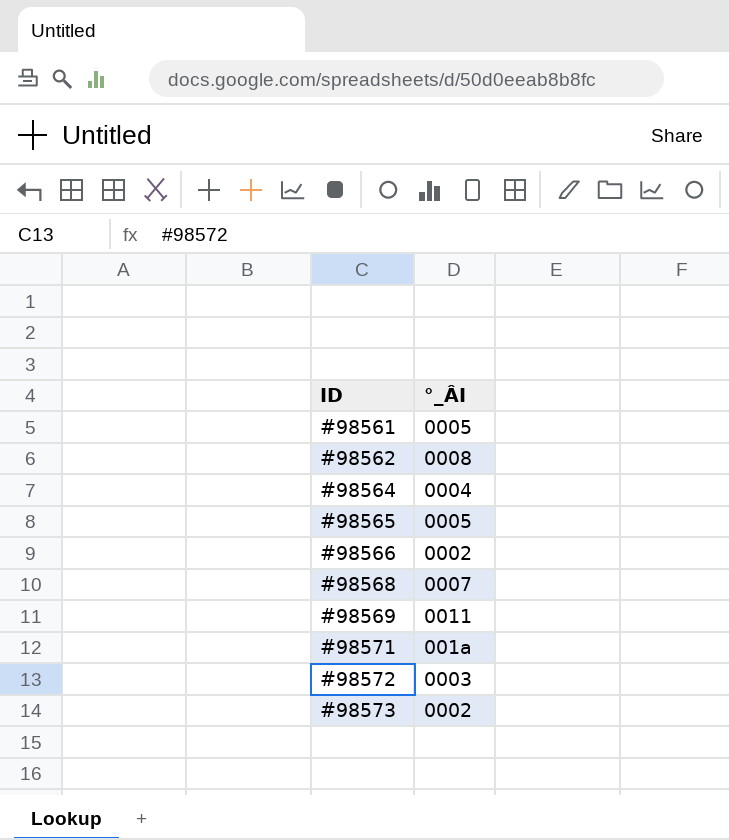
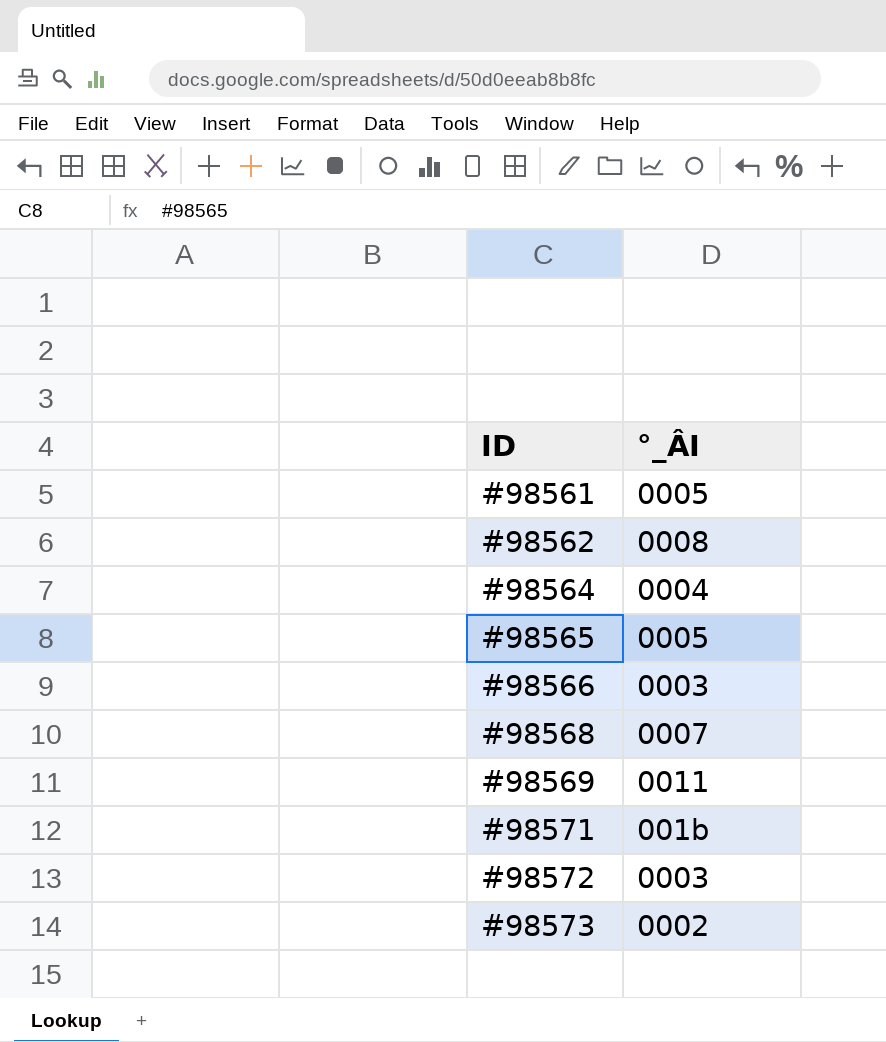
#98566 | °_ÂI: 0002 -> 0003
#98571 | °_ÂI: 001a -> 001b

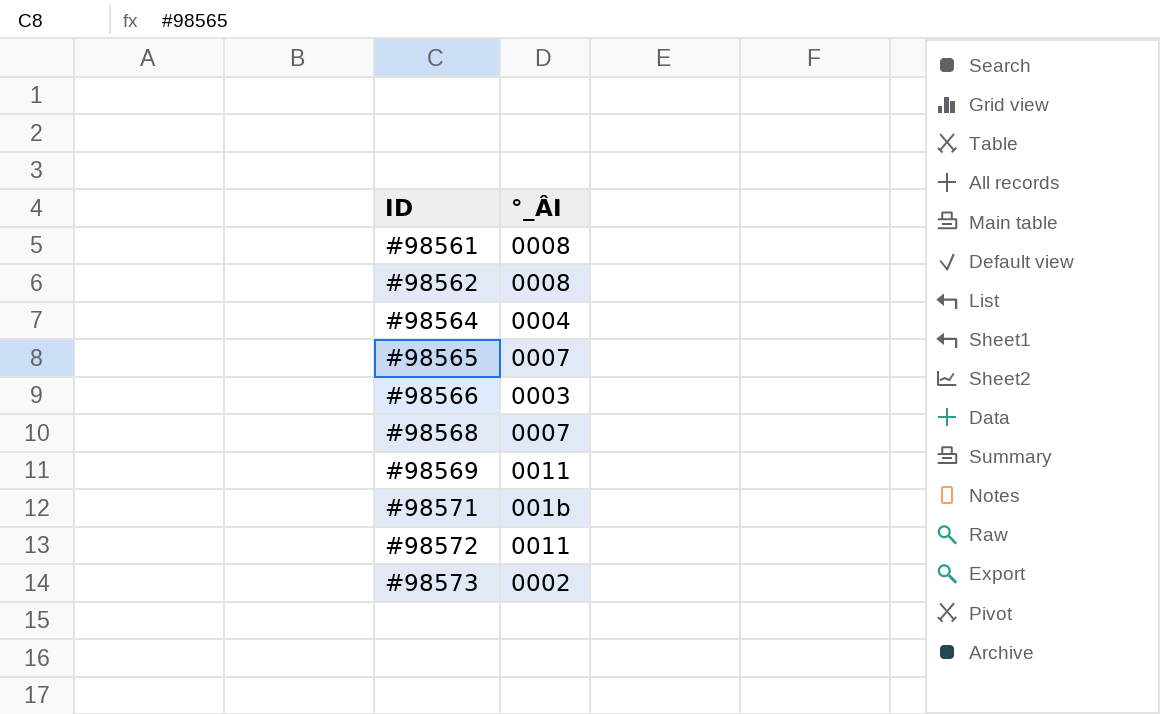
#98561 | °_ÂI: 0005 -> 0008
#98565 | °_ÂI: 0005 -> 0007
#98572 | °_ÂI: 0003 -> 0011

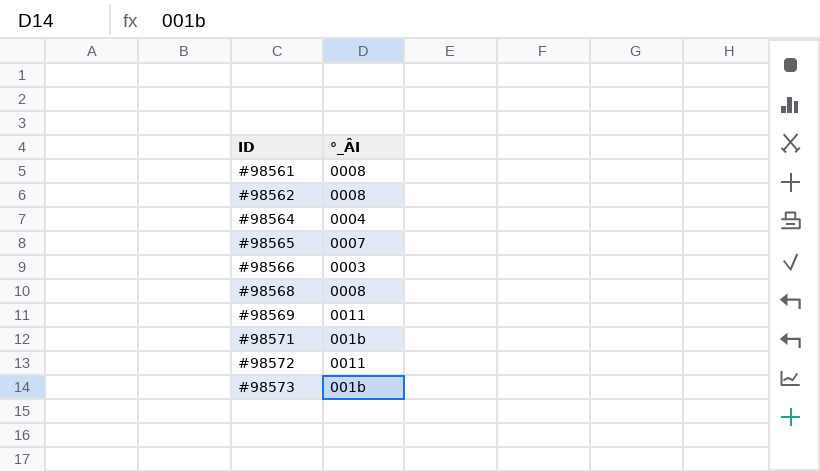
#98568 | °_ÂI: 0007 -> 0008
#98573 | °_ÂI: 0002 -> 001b

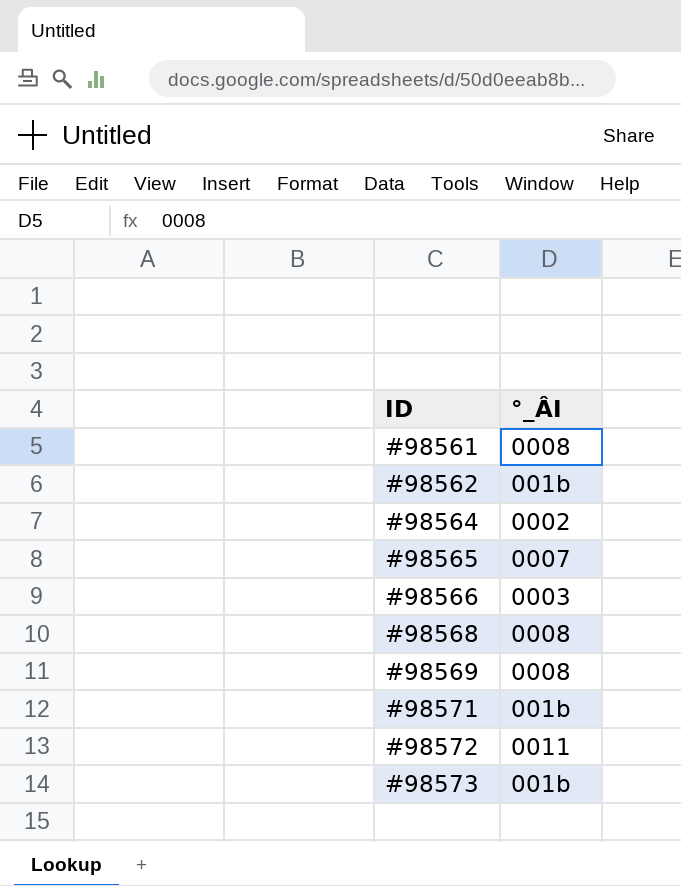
#98562 | °_ÂI: 0008 -> 001b
#98564 | °_ÂI: 0004 -> 0002
#98569 | °_ÂI: 0011 -> 0008

